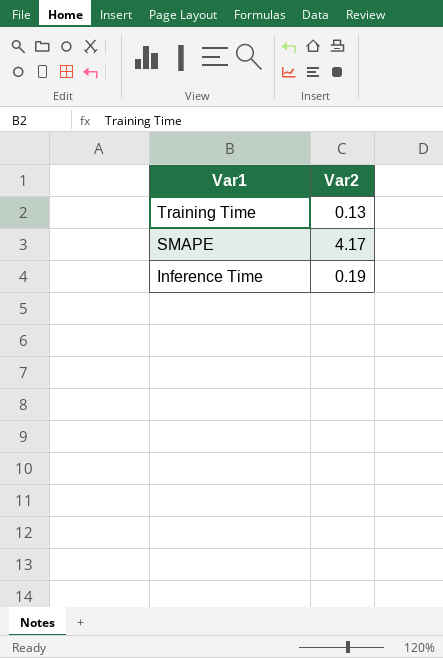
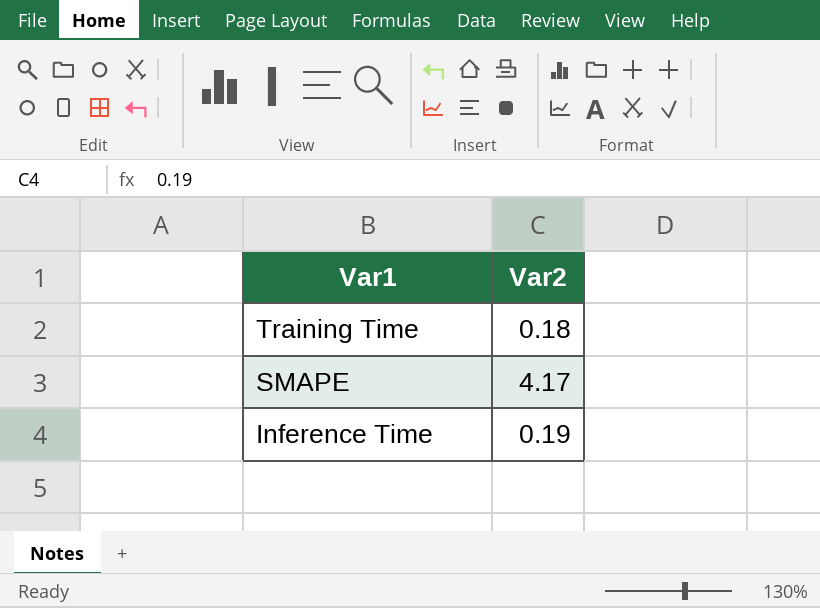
Training Time | Var2: 0.13 -> 0.18

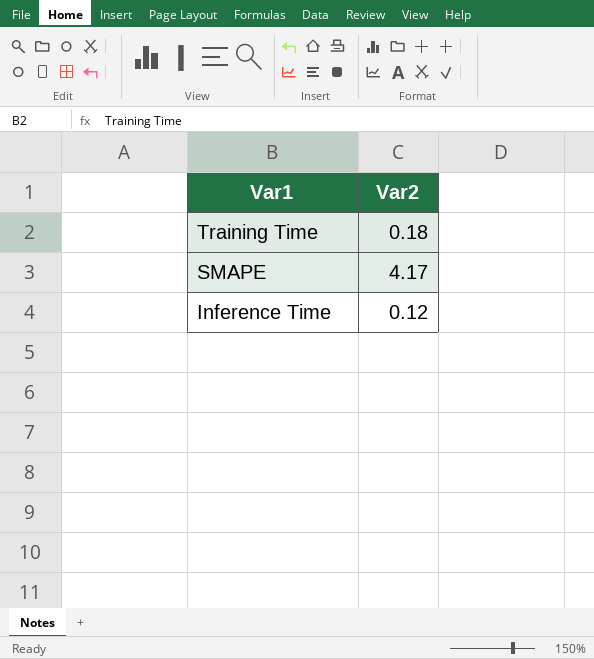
Inference Time | Var2: 0.19 -> 0.12

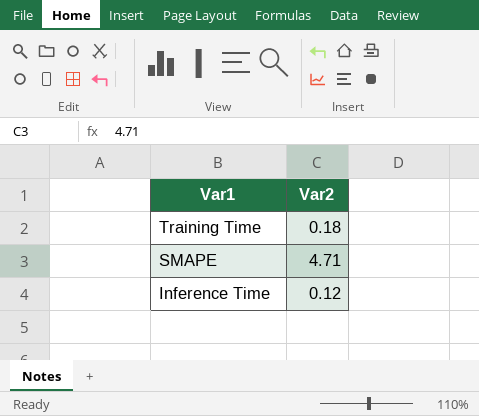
SMAPE | Var2: 4.17 -> 4.71

